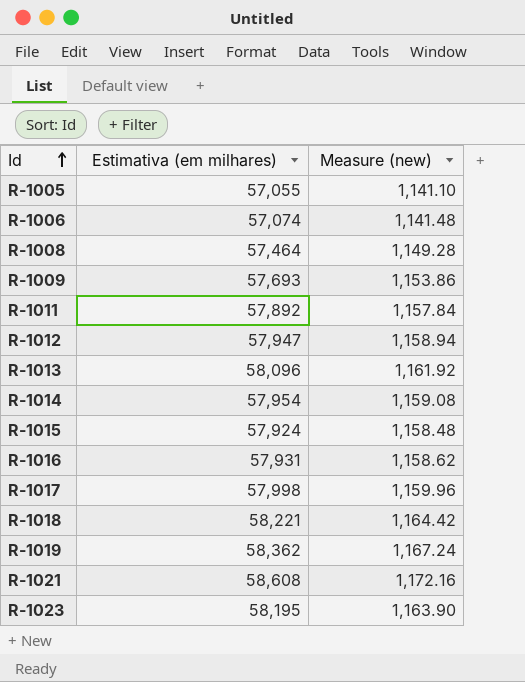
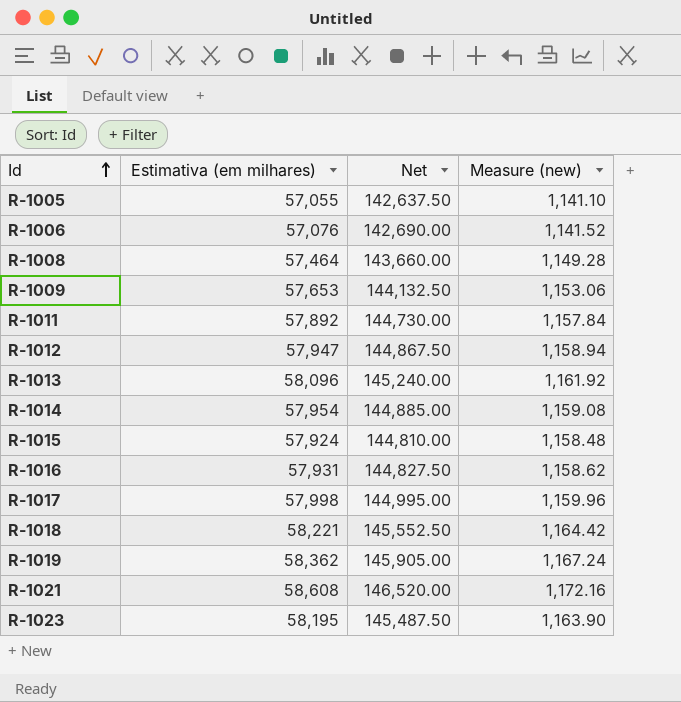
column Net | formula: none -> [Estimativa (em milhares)] * 2.5
R-1006 | Estimativa (em milhares): 57,074 -> 57,076
R-1006 | Measure (new): 1,141.48 -> 1,141.52
R-1009 | Estimativa (em milhares): 57,693 -> 57,653
R-1009 | Measure (new): 1,153.86 -> 1,153.06

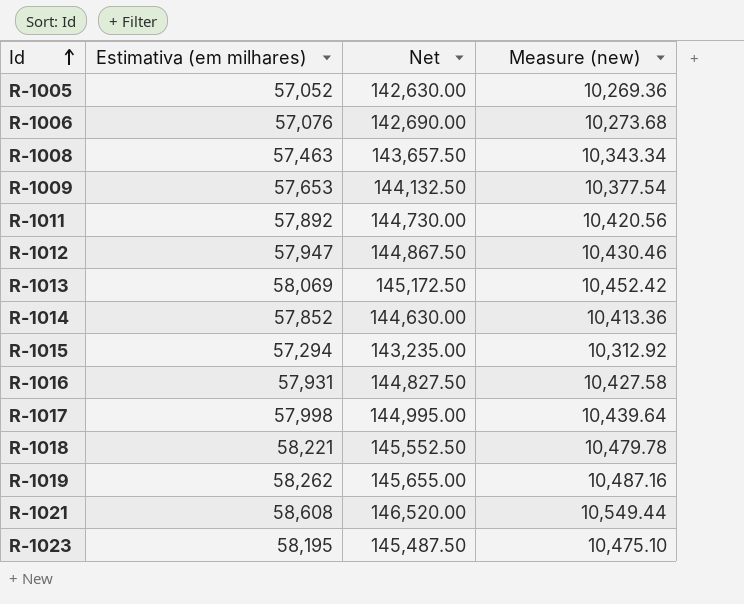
column Measure (new) | formula: [Estimativa (em milhares)] * 0.02 -> [Estimativa (em milhares)] * 0.18
R-1005 | Estimativa (em milhares): 57,055 -> 57,052
R-1005 | Net: 142,637.50 -> 142,630.00
R-1008 | Estimativa (em milhares): 57,464 -> 57,463
R-1008 | Net: 143,660.00 -> 143,657.50
R-1013 | Estimativa (em milhares): 58,096 -> 58,069
R-1013 | Net: 145,240.00 -> 145,172.50
R-1014 | Estimativa (em milhares): 57,954 -> 57,852
R-1014 | Net: 144,885.00 -> 144,630.00
R-1015 | Estimativa (em milhares): 57,924 -> 57,294
R-1015 | Net: 144,810.00 -> 143,235.00
R-1019 | Estimativa (em milhares): 58,362 -> 58,262
R-1019 | Net: 145,905.00 -> 145,655.00

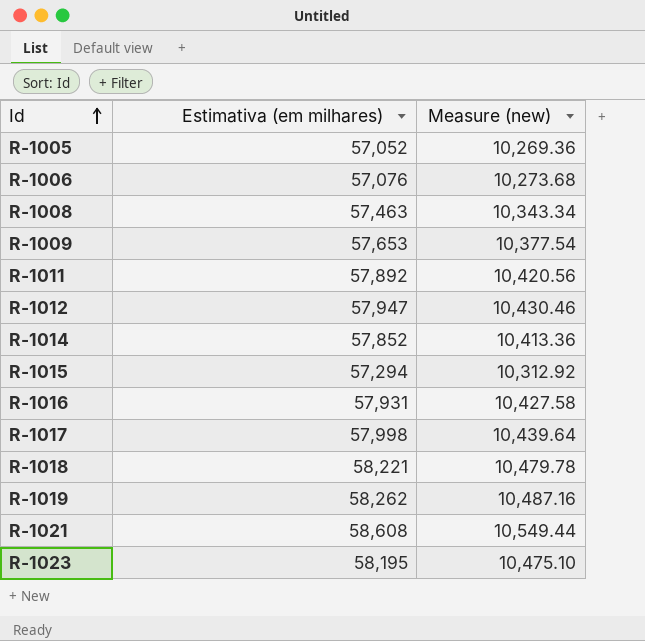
column Net | formula: [Estimativa (em milhares)] * 2.5 -> none
row R-1013: 58,069 | 145,172.50 | 10,452.42 -> none

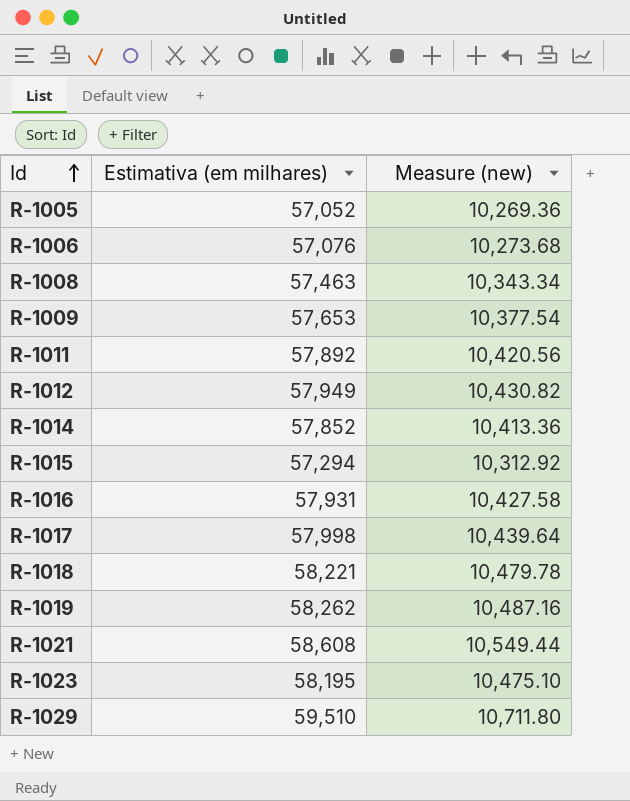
R-1012 | Estimativa (em milhares): 57,947 -> 57,949
R-1012 | Measure (new): 10,430.46 -> 10,430.82
row R-1029: none -> 59,510 | 10,711.80

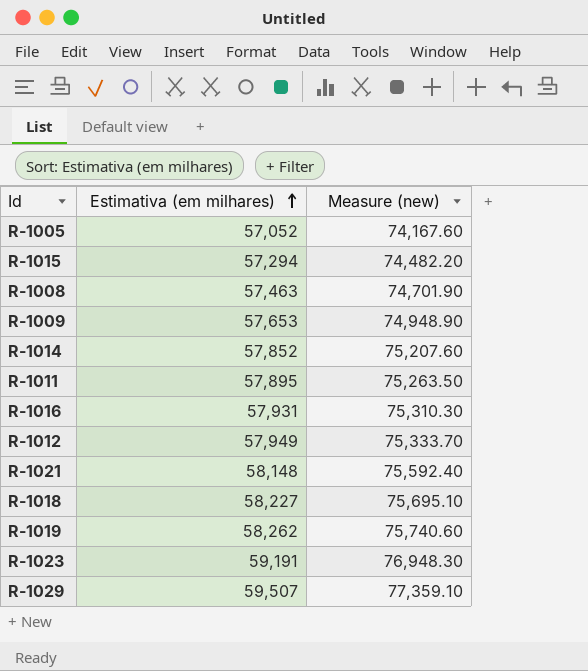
row order: Id ascending -> Estimativa (em milhares) ascending
column Measure (new) | formula: [Estimativa (em milhares)] * 0.18 -> [Estimativa (em milhares)] * 1.3
row R-1006: 57,076 | 10,273.68 -> none
row R-1017: 57,998 | 10,439.64 -> none
R-1011 | Estimativa (em milhares): 57,892 -> 57,895
R-1021 | Estimativa (em milhares): 58,608 -> 58,148
R-1018 | Estimativa (em milhares): 58,221 -> 58,227
R-1023 | Estimativa (em milhares): 58,195 -> 59,191
R-1029 | Estimativa (em milhares): 59,510 -> 59,507

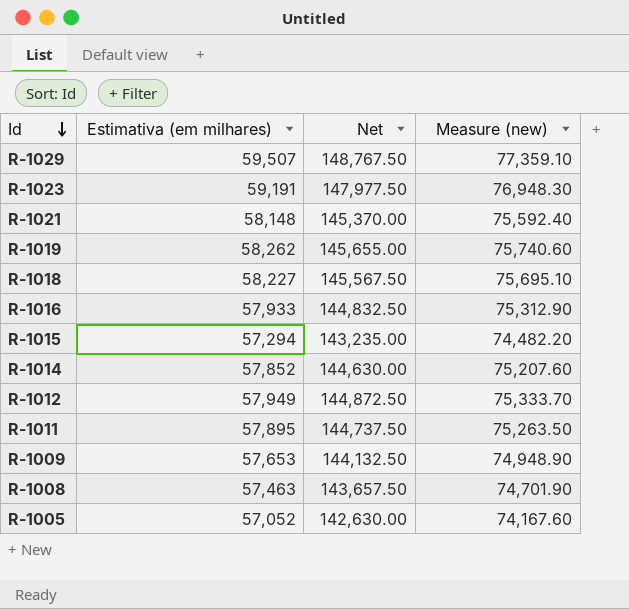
row order: Estimativa (em milhares) ascending -> Id descending
column Net | formula: none -> [Estimativa (em milhares)] * 2.5
R-1016 | Estimativa (em milhares): 57,931 -> 57,933
R-1016 | Measure (new): 75,310.30 -> 75,312.90

